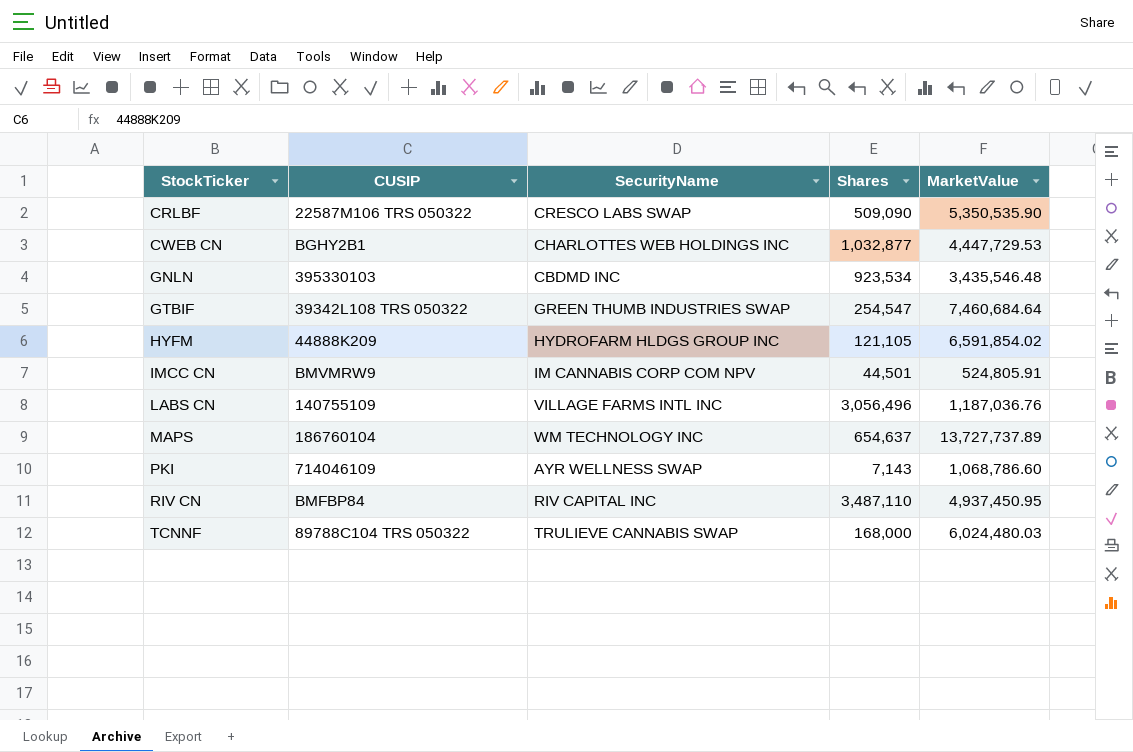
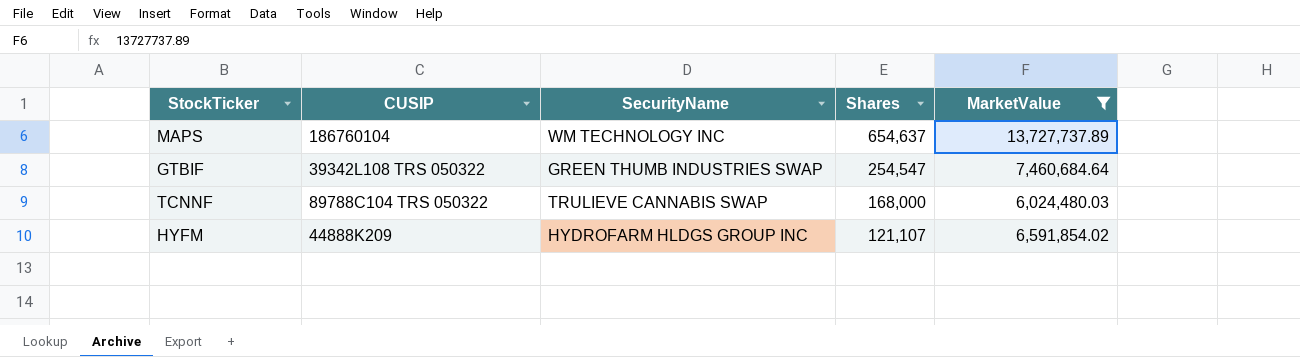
filter: none -> MarketValue >= 6,024,480.03
row order: StockTicker ascending -> Shares descending
HYFM | Shares: 121,105 -> 121,107

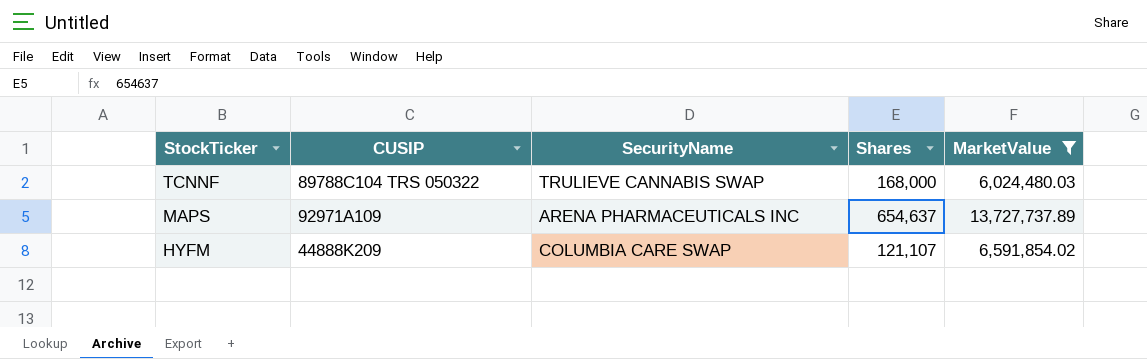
row order: Shares descending -> StockTicker descending
row GTBIF: 39342L108 TRS 050322 | GREEN THUMB INDUSTRIES SWAP | 254,547 | 7,460,684.64 -> none
MAPS | CUSIP: 186760104 -> 92971A109
MAPS | SecurityName: WM TECHNOLOGY INC -> ARENA PHARMACEUTICALS INC
HYFM | SecurityName: HYDROFARM HLDGS GROUP INC -> COLUMBIA CARE SWAP

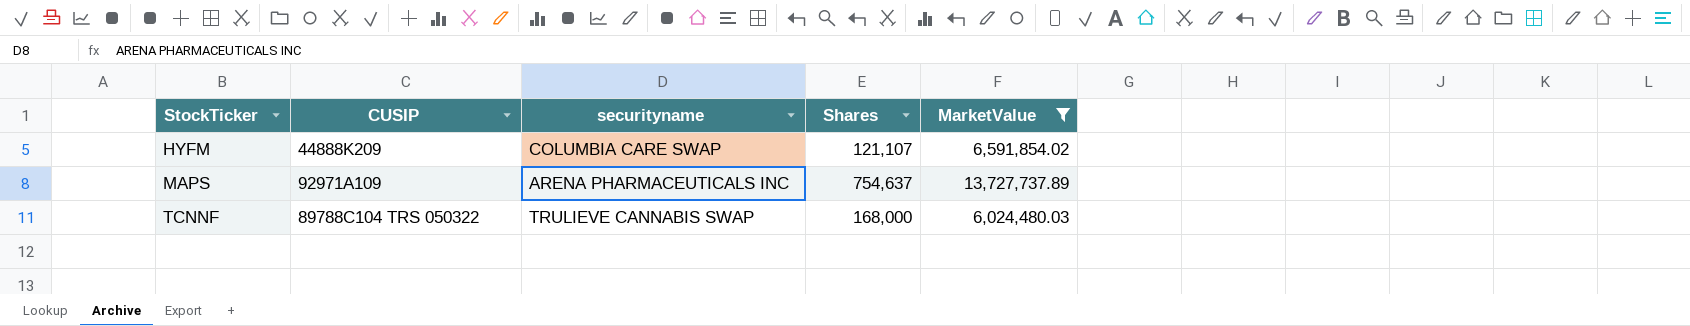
row order: StockTicker descending -> StockTicker ascending
column name: SecurityName -> securityname
MAPS | Shares: 654,637 -> 754,637

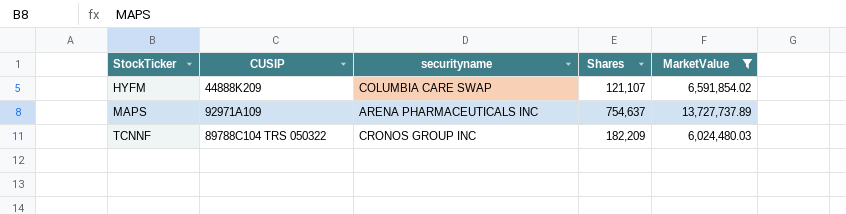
TCNNF | securityname: TRULIEVE CANNABIS SWAP -> CRONOS GROUP INC
TCNNF | Shares: 168,000 -> 182,209

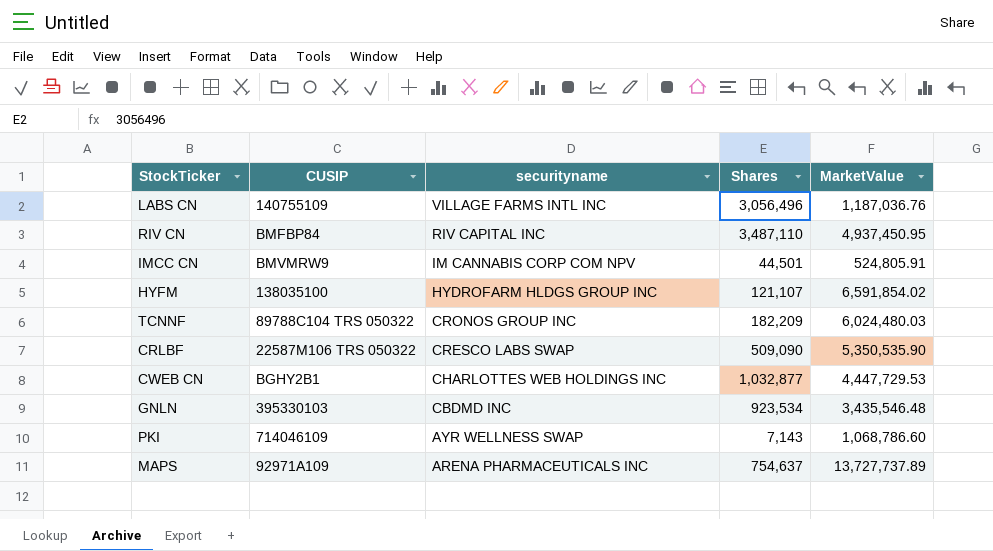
filter: MarketValue >= 6,024,480.03 -> none
row order: StockTicker ascending -> securityname descending
HYFM | CUSIP: 44888K209 -> 138035100
HYFM | securityname: COLUMBIA CARE SWAP -> HYDROFARM HLDGS GROUP INC

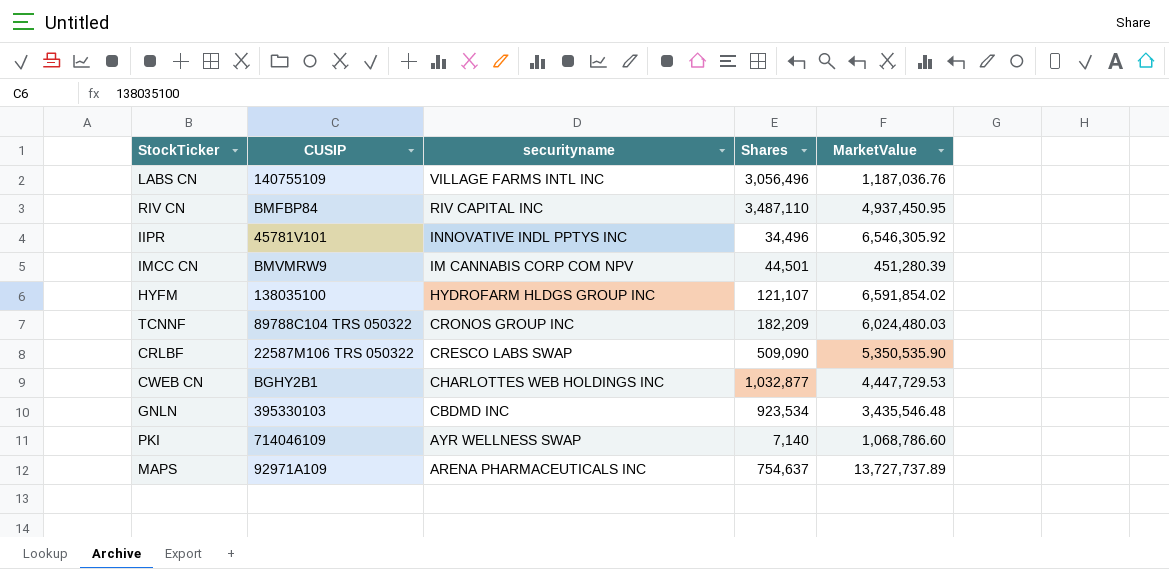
row IIPR: none -> 45781V101 | INNOVATIVE INDL PPTYS INC | 34,496 | 6,546,305.92
IMCC CN | MarketValue: 524,805.91 -> 451,280.39
PKI | Shares: 7,143 -> 7,140

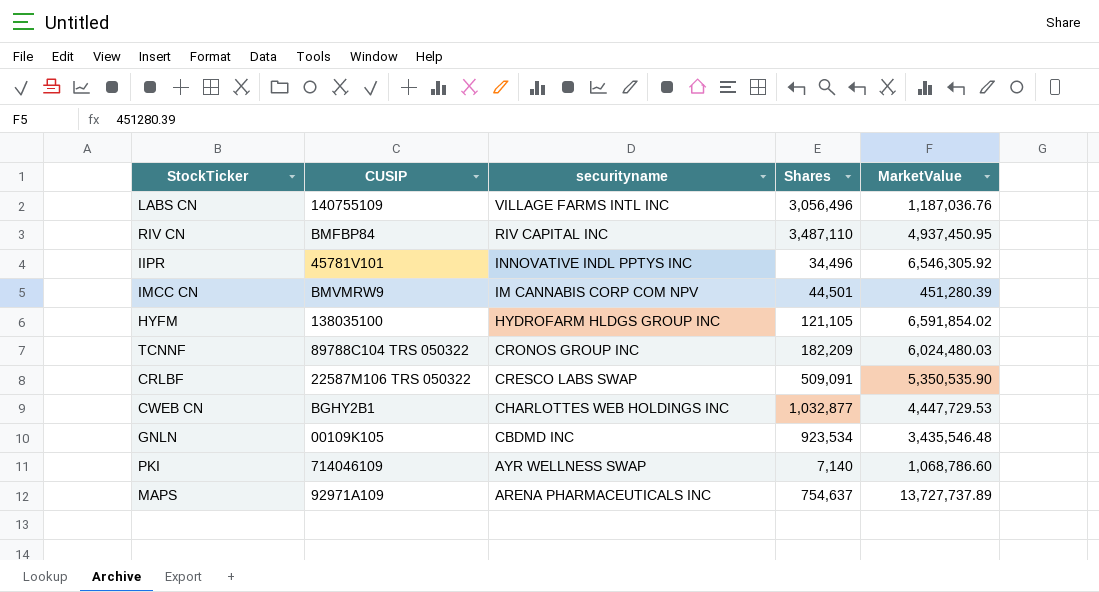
HYFM | Shares: 121,107 -> 121,105
CRLBF | Shares: 509,090 -> 509,091
GNLN | CUSIP: 395330103 -> 00109K105

